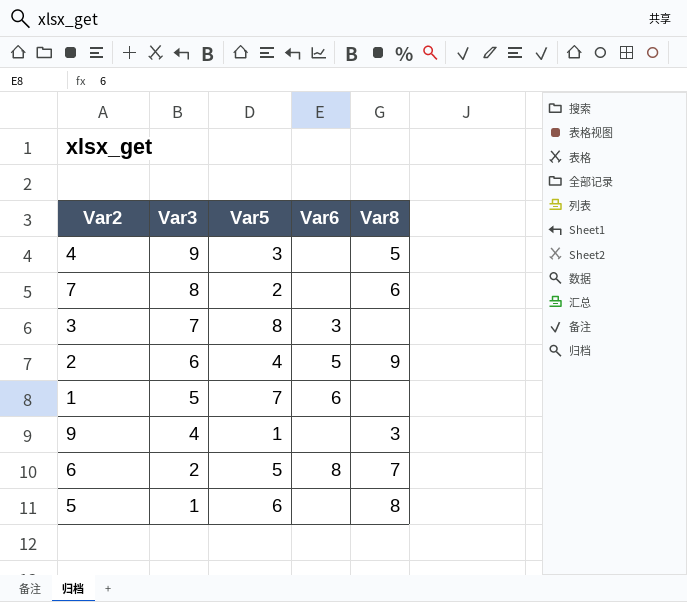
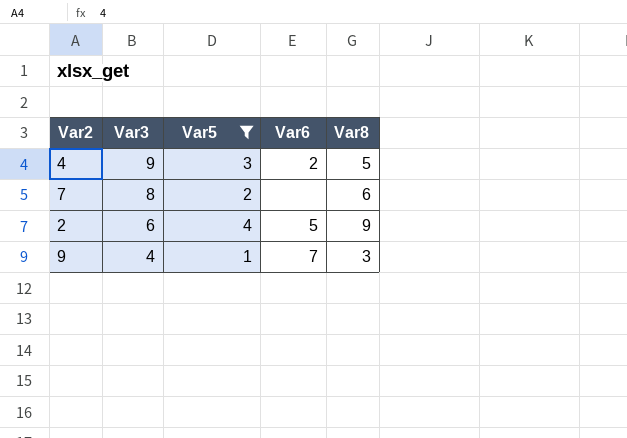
filter: none -> Var5 <= 4
4 | Var6: none -> 2
9 | Var6: none -> 7

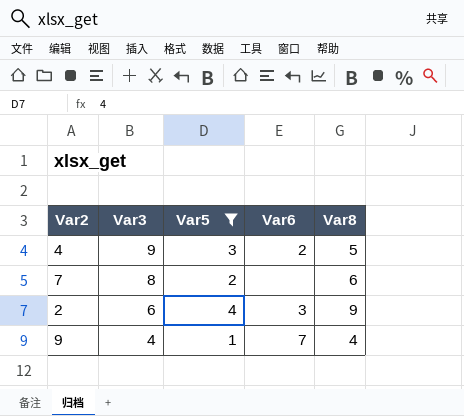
2 | Var6: 5 -> 3
9 | Var8: 3 -> 4

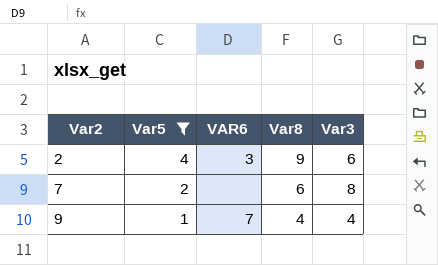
row order: Var3 descending -> Var2 ascending
column name: Var6 -> VAR6
column Var3 | position: 2 -> 5
row 4: 9 | 3 | 2 | 5 -> none

